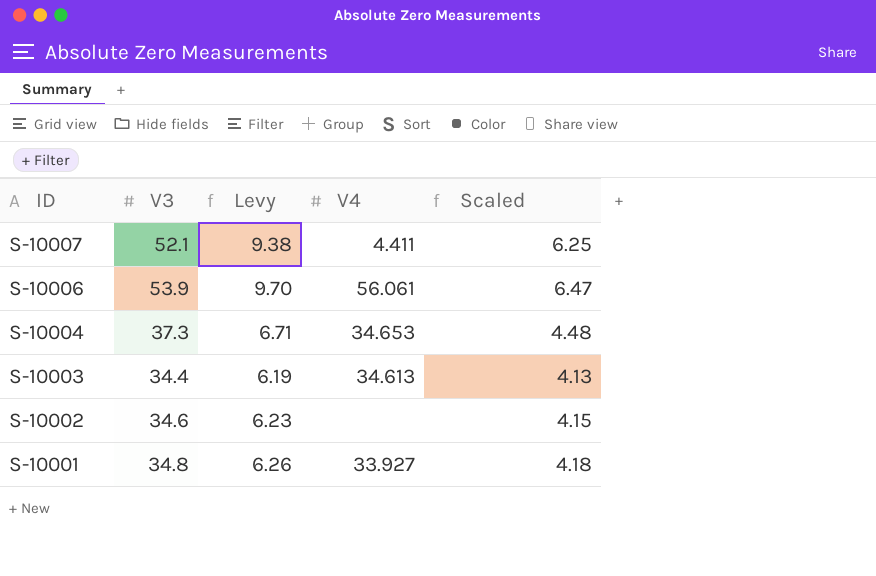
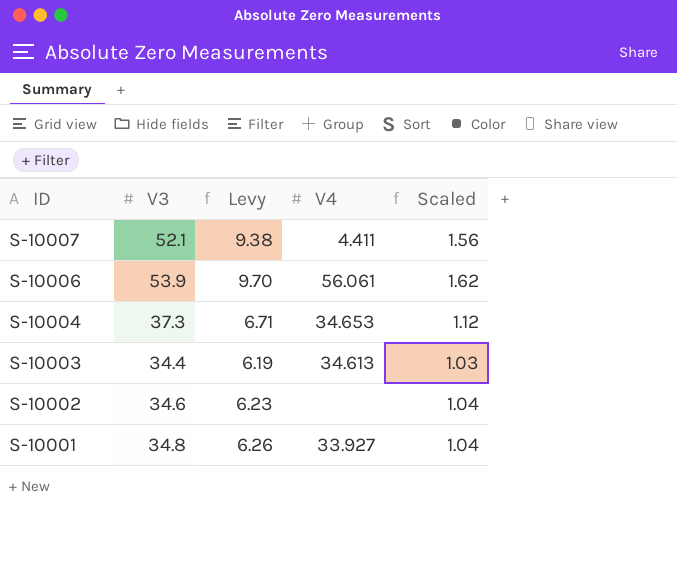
column Scaled | formula: [V3] * 0.12 -> [V3] * 0.03

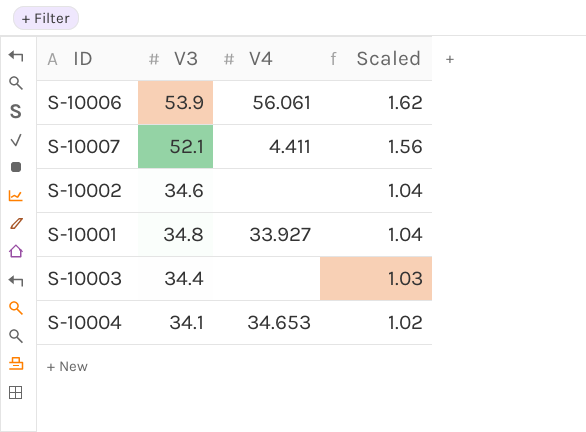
row order: ID descending -> Scaled descending
column Levy | formula: [V3] * 0.18 -> none
S-10003 | V4: 34.613 -> none
S-10004 | V3: 37.3 -> 34.1
S-10004 | Scaled: 1.12 -> 1.02

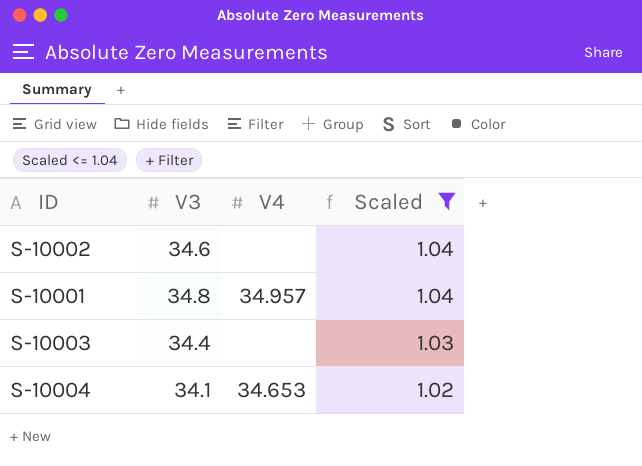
filter: none -> Scaled <= 1.04
S-10001 | V4: 33.927 -> 34.957

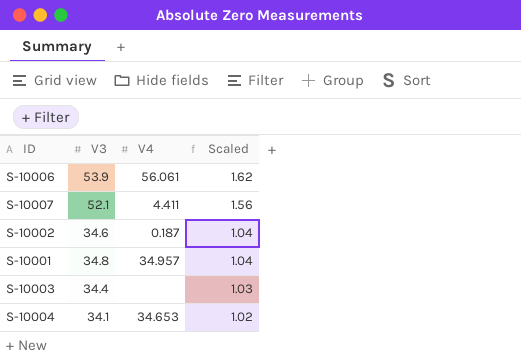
filter: Scaled <= 1.04 -> none
S-10002 | V4: none -> 0.187

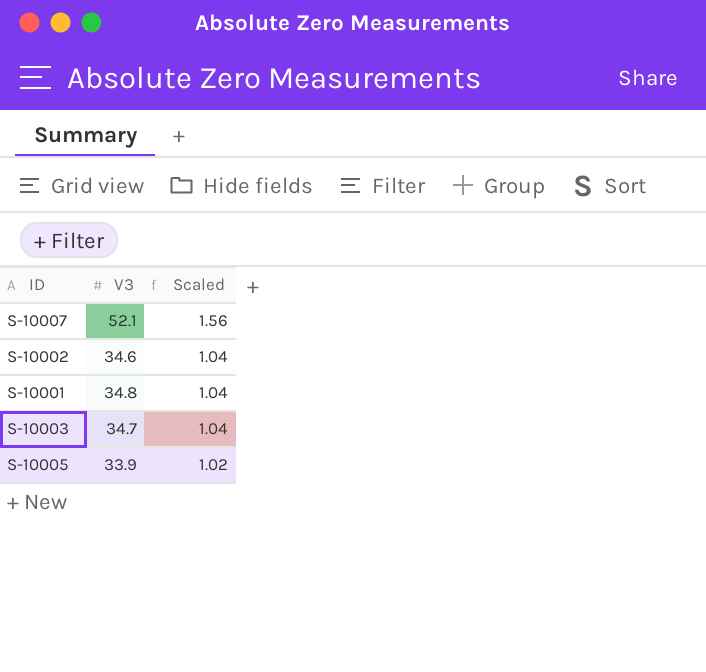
column V4 | position: 3 -> none
row S-10006: 53.9 | 56.061 | 1.62 -> none
row S-10004: 34.1 | 34.653 | 1.02 -> none
S-10003 | V3: 34.4 -> 34.7
S-10003 | Scaled: 1.03 -> 1.04
row S-10005: none -> 33.9 | 1.02

